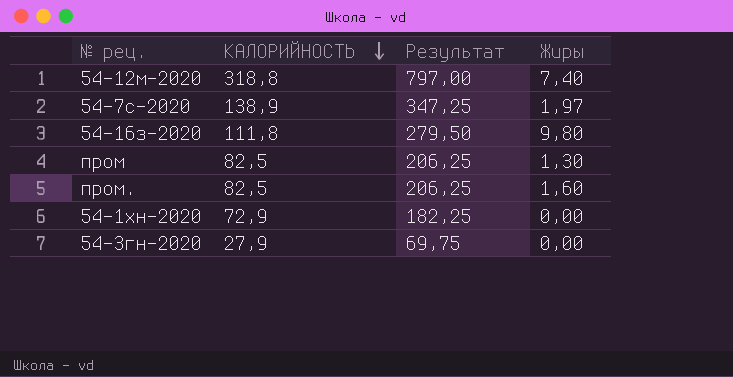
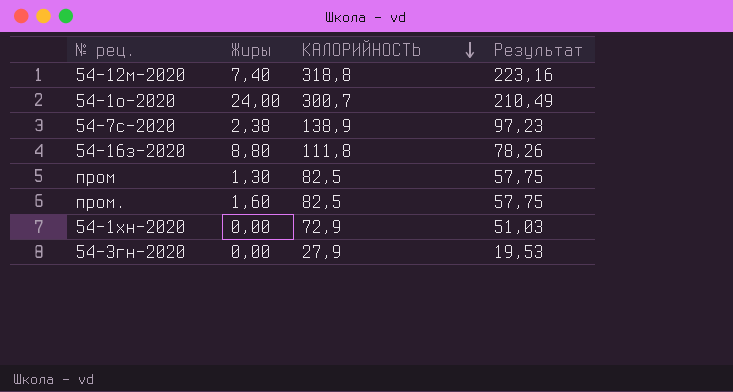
column Жиры | position: 4 -> 2
column Результат | formula: [КАЛОРИЙНОСТЬ] * 2,5 -> [КАЛОРИЙНОСТЬ] * 0,7
row 54-1о-2020: none -> 24,00 | 300,7 | 210,49
54-7с-2020 | Жиры: 1,97 -> 2,38
54-16з-2020 | Жиры: 9,80 -> 8,80

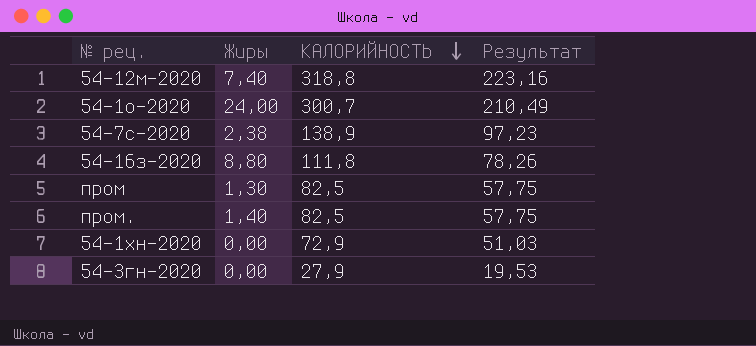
пром. | Жиры: 1,60 -> 1,40

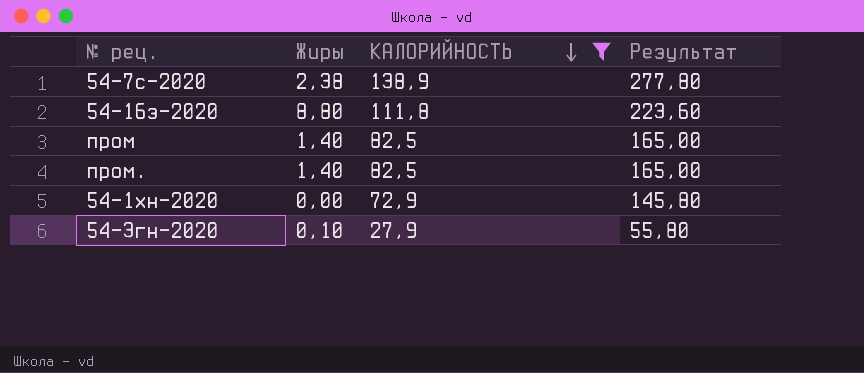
filter: none -> КАЛОРИЙНОСТЬ <= 138,9
column Результат | formula: [КАЛОРИЙНОСТЬ] * 0,7 -> [КАЛОРИЙНОСТЬ] * 2
пром | Жиры: 1,30 -> 1,40
54-3гн-2020 | Жиры: 0,00 -> 0,10

